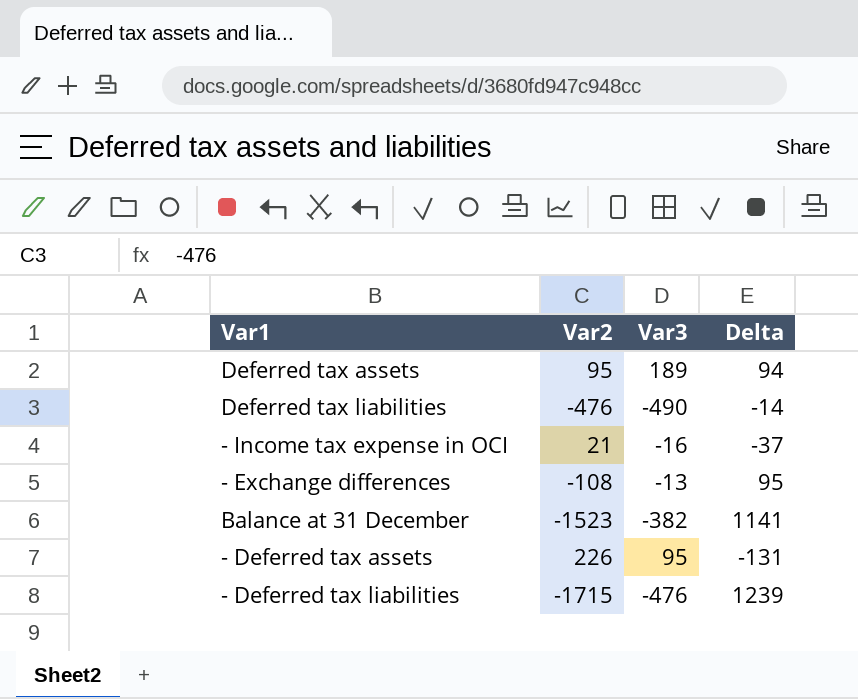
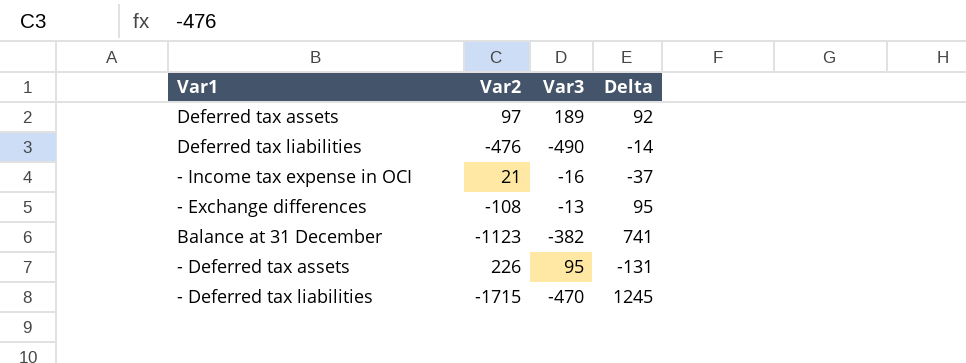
Deferred tax assets | Var2: 95 -> 97
Deferred tax assets | Delta: 94 -> 92
Balance at 31 December | Var2: -1523 -> -1123
Balance at 31 December | Delta: 1141 -> 741
- Deferred tax liabilities | Var3: -476 -> -470
- Deferred tax liabilities | Delta: 1239 -> 1245

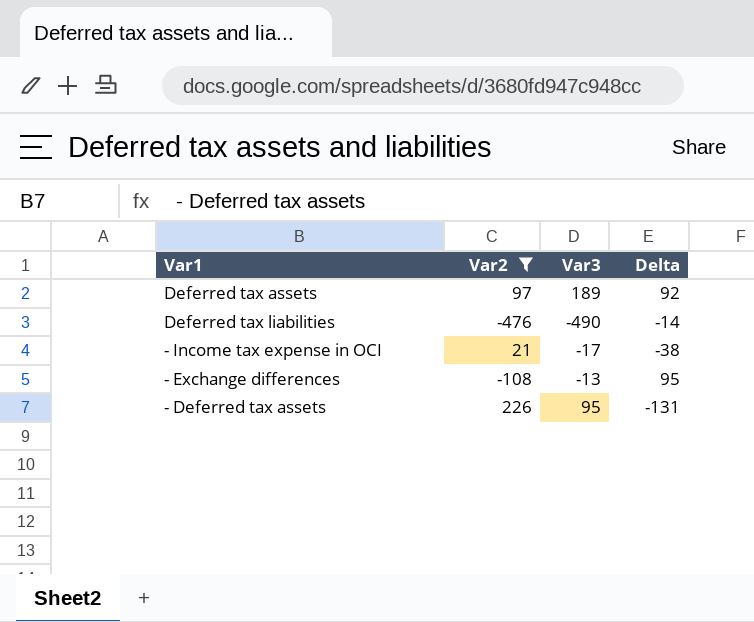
filter: none -> Var2 >= -476
- Income tax expense in OCI | Var3: -16 -> -17
- Income tax expense in OCI | Delta: -37 -> -38

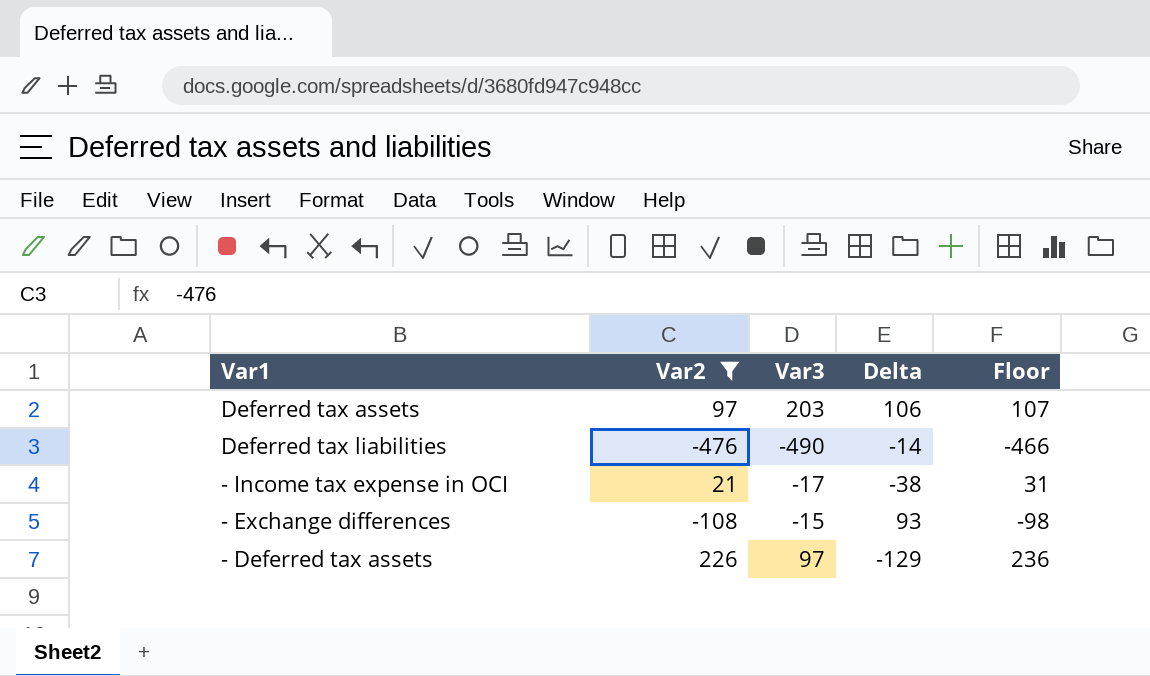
column Floor | formula: none -> [Var2] + 10
Deferred tax assets | Var3: 189 -> 203
Deferred tax assets | Delta: 92 -> 106
- Exchange differences | Var3: -13 -> -15
- Exchange differences | Delta: 95 -> 93
- Deferred tax assets | Var3: 95 -> 97
- Deferred tax assets | Delta: -131 -> -129

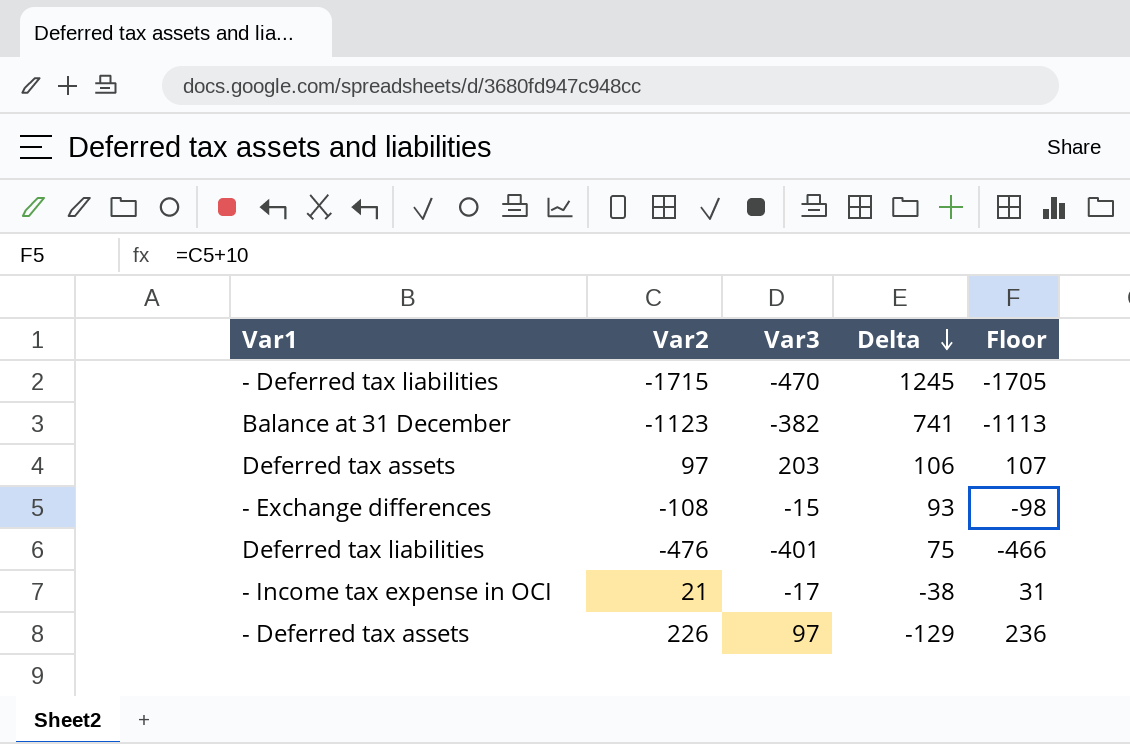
filter: Var2 >= -476 -> none
row order: none -> Delta descending
Deferred tax liabilities | Var3: -490 -> -401
Deferred tax liabilities | Delta: -14 -> 75

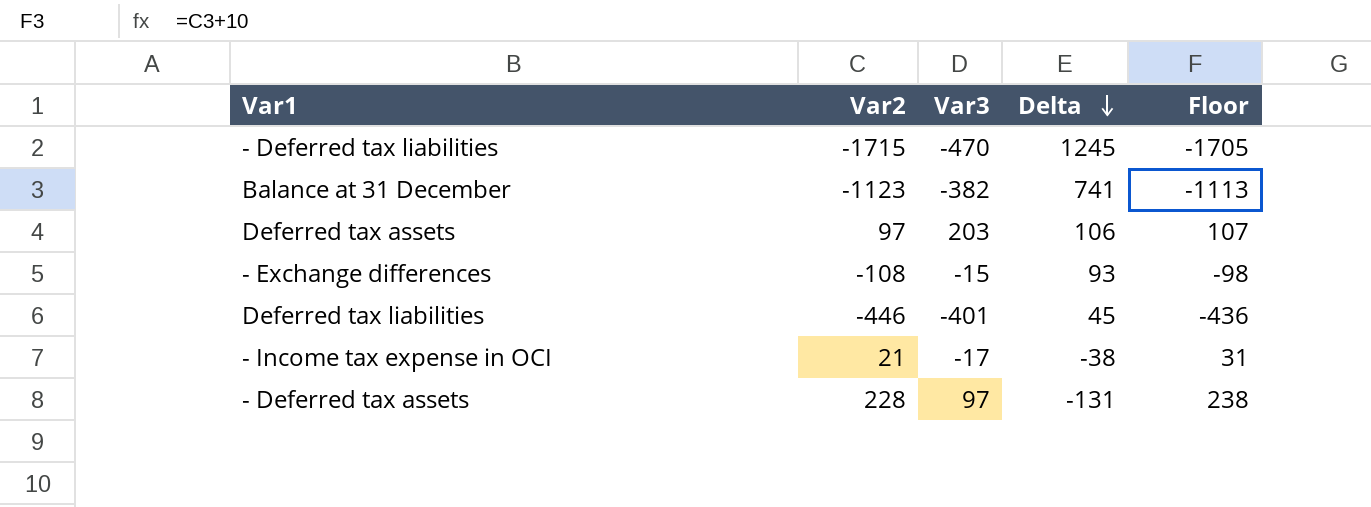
Deferred tax liabilities | Var2: -476 -> -446
Deferred tax liabilities | Delta: 75 -> 45
Deferred tax liabilities | Floor: -466 -> -436
- Deferred tax assets | Var2: 226 -> 228
- Deferred tax assets | Delta: -129 -> -131
- Deferred tax assets | Floor: 236 -> 238

